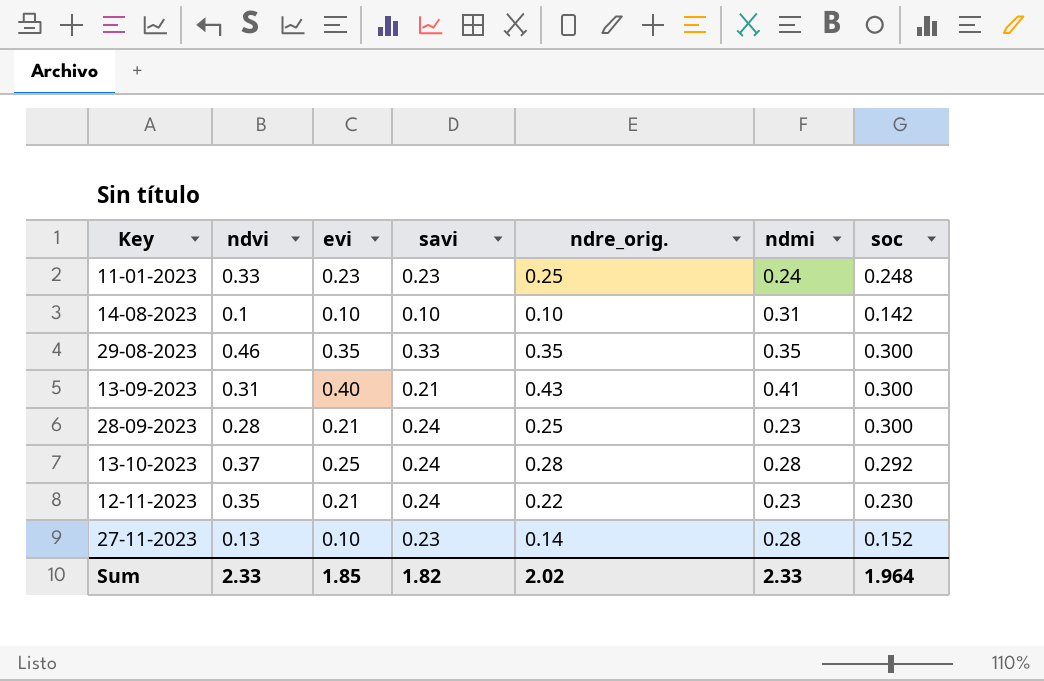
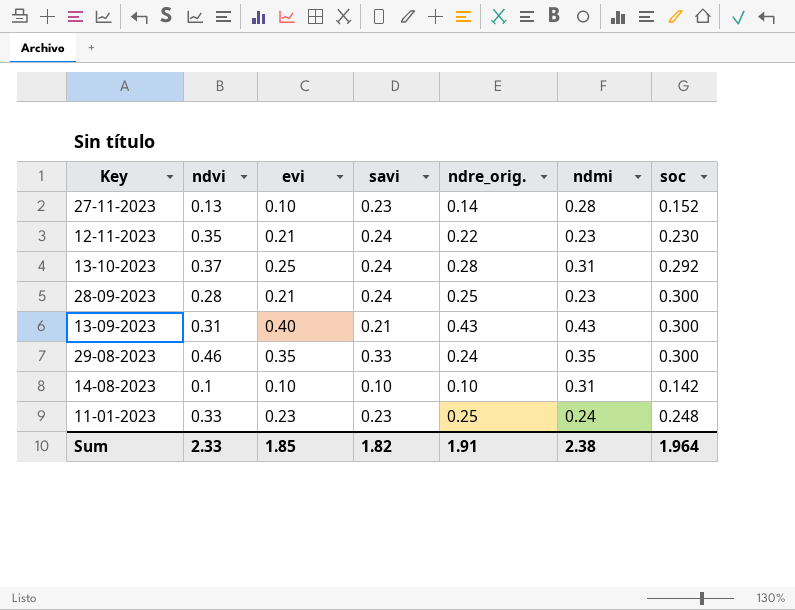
row order: Key ascending -> Key descending
13-10-2023 | ndmi: 0.28 -> 0.31
13-09-2023 | ndmi: 0.41 -> 0.43
29-08-2023 | ndre_orig.: 0.35 -> 0.24
Sum | ndre_orig.: 2.02 -> 1.91
Sum | ndmi: 2.33 -> 2.38

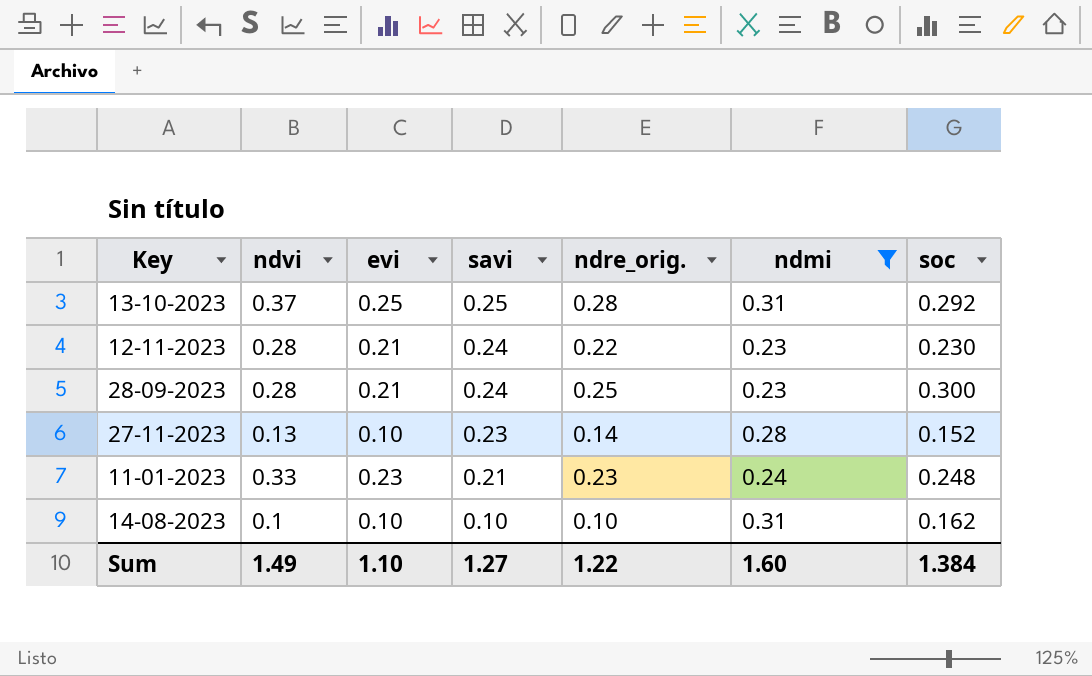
filter: none -> ndmi <= 0.31
row order: Key descending -> savi descending
13-10-2023 | savi: 0.24 -> 0.25
12-11-2023 | ndvi: 0.35 -> 0.28
11-01-2023 | savi: 0.23 -> 0.21
11-01-2023 | ndre_orig.: 0.25 -> 0.23
14-08-2023 | soc: 0.142 -> 0.162
Sum | ndvi: 2.33 -> 1.49
Sum | evi: 1.85 -> 1.10
Sum | savi: 1.82 -> 1.27
Sum | ndre_orig.: 1.91 -> 1.22
Sum | ndmi: 2.38 -> 1.60
Sum | soc: 1.964 -> 1.384

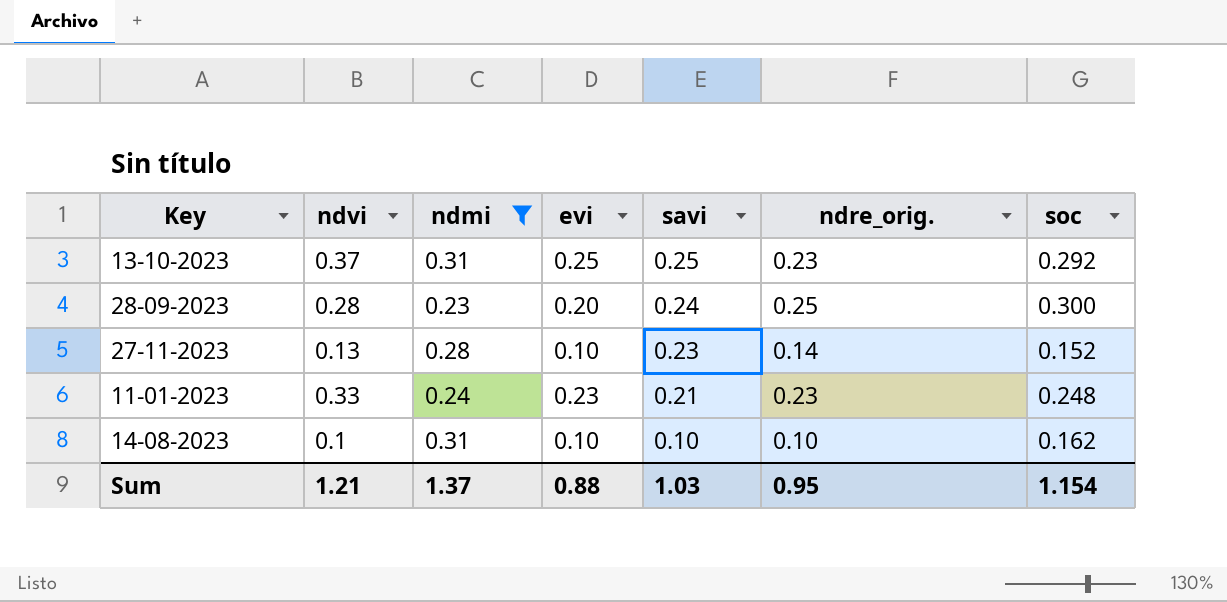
column ndmi | position: 6 -> 3
row 12-11-2023: 0.28 | 0.21 | 0.24 | 0.22 | 0.23 | 0.230 -> none
13-10-2023 | ndre_orig.: 0.28 -> 0.23
28-09-2023 | evi: 0.21 -> 0.20
Sum | ndvi: 1.49 -> 1.21
Sum | ndmi: 1.60 -> 1.37
Sum | evi: 1.10 -> 0.88
Sum | savi: 1.27 -> 1.03
Sum | ndre_orig.: 1.22 -> 0.95
Sum | soc: 1.384 -> 1.154

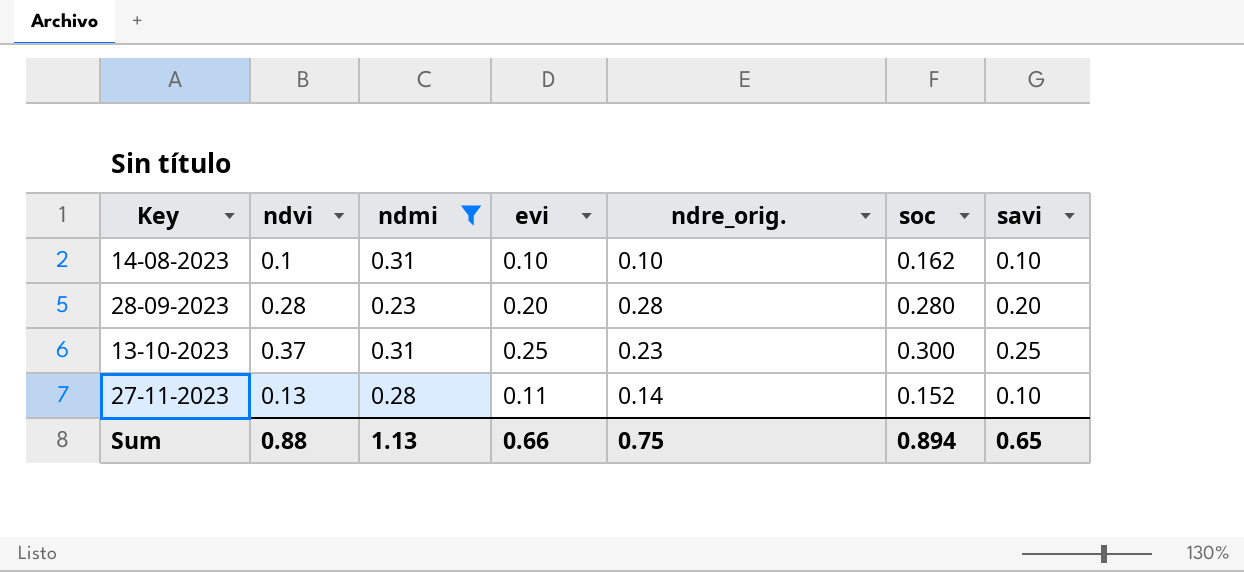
row order: savi descending -> Key ascending
column savi | position: 5 -> 7
row 11-01-2023: 0.33 | 0.24 | 0.23 | 0.21 | 0.23 | 0.248 -> none
28-09-2023 | ndre_orig.: 0.25 -> 0.28
28-09-2023 | soc: 0.300 -> 0.280
28-09-2023 | savi: 0.24 -> 0.20
13-10-2023 | soc: 0.292 -> 0.300
27-11-2023 | evi: 0.10 -> 0.11
27-11-2023 | savi: 0.23 -> 0.10
Sum | ndvi: 1.21 -> 0.88
Sum | ndmi: 1.37 -> 1.13
Sum | evi: 0.88 -> 0.66
Sum | ndre_orig.: 0.95 -> 0.75
Sum | soc: 1.154 -> 0.894
Sum | savi: 1.03 -> 0.65

